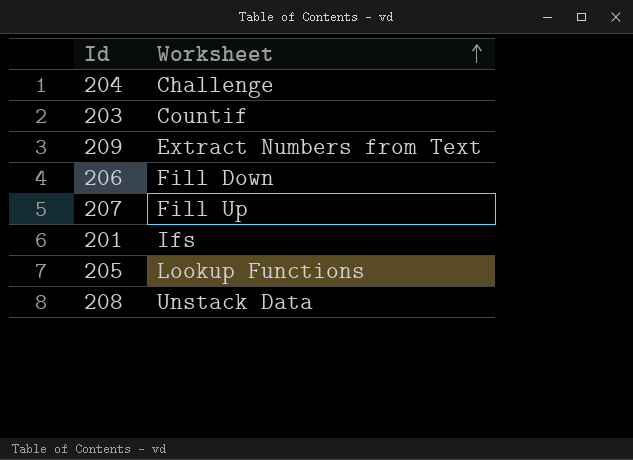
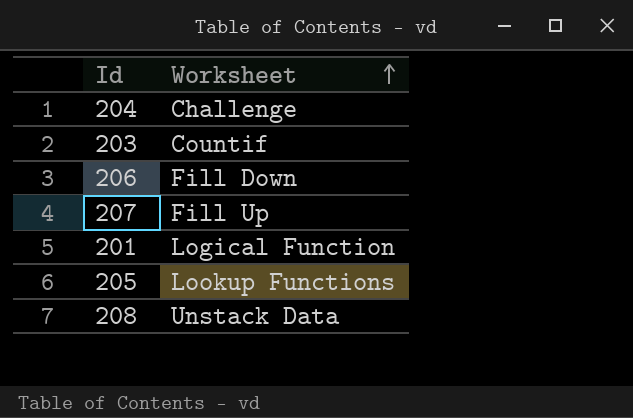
row 209: Extract Numbers from Text -> none
201 | Worksheet: Ifs -> Logical Function

